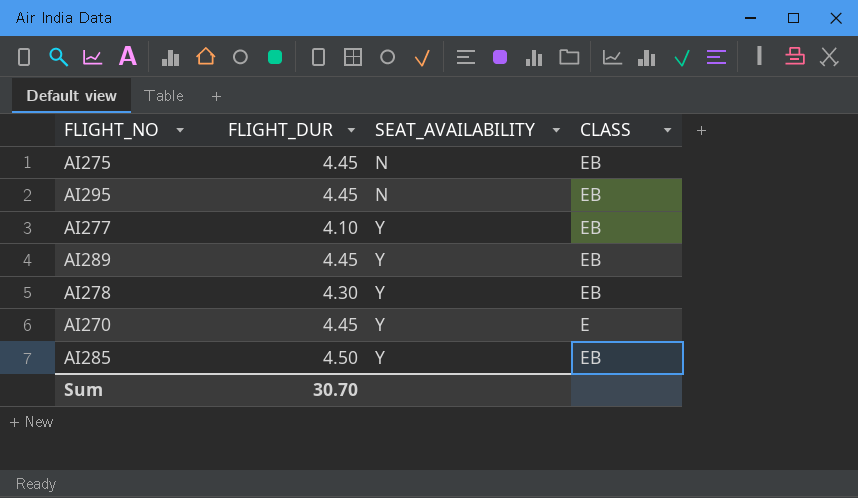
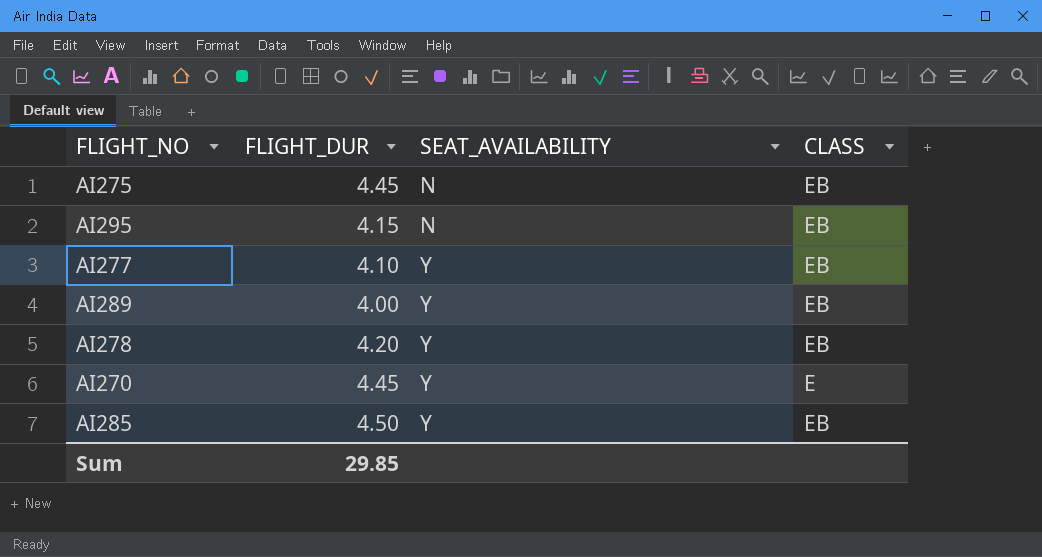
AI295 | FLIGHT_DUR: 4.45 -> 4.15
AI289 | FLIGHT_DUR: 4.45 -> 4.00
AI278 | FLIGHT_DUR: 4.30 -> 4.20
Sum | FLIGHT_DUR: 30.70 -> 29.85

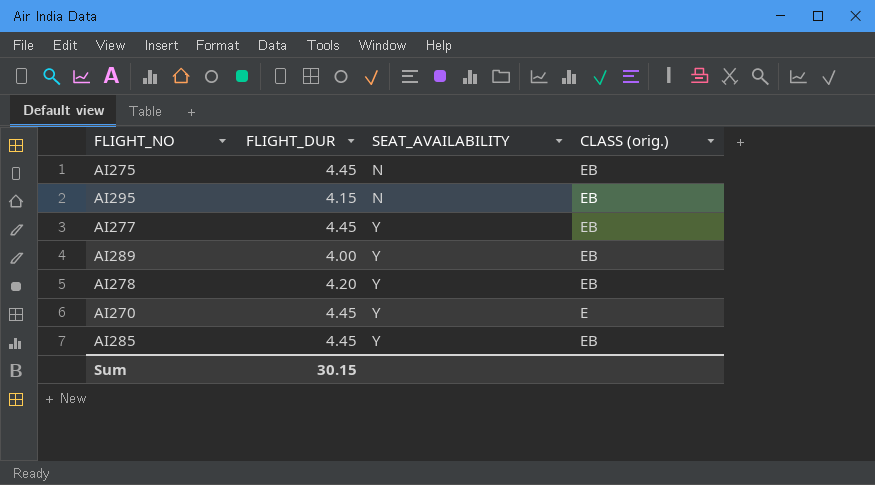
column name: CLASS -> CLASS (orig.)
AI277 | FLIGHT_DUR: 4.10 -> 4.45
AI285 | FLIGHT_DUR: 4.50 -> 4.45
Sum | FLIGHT_DUR: 29.85 -> 30.15

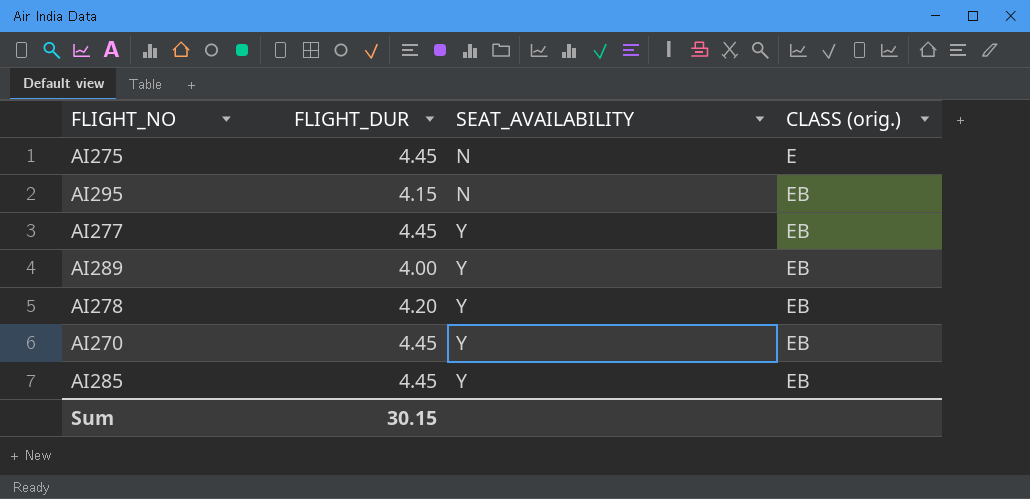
AI275 | CLASS (orig.): EB -> E
AI270 | CLASS (orig.): E -> EB

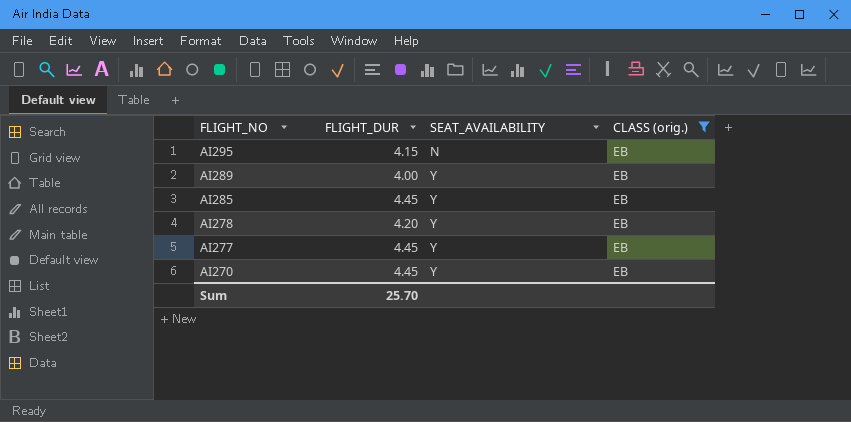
filter: none -> CLASS (orig.) = EB
row order: SEAT_AVAILABILITY ascending -> FLIGHT_NO descending
Sum | FLIGHT_DUR: 30.15 -> 25.70

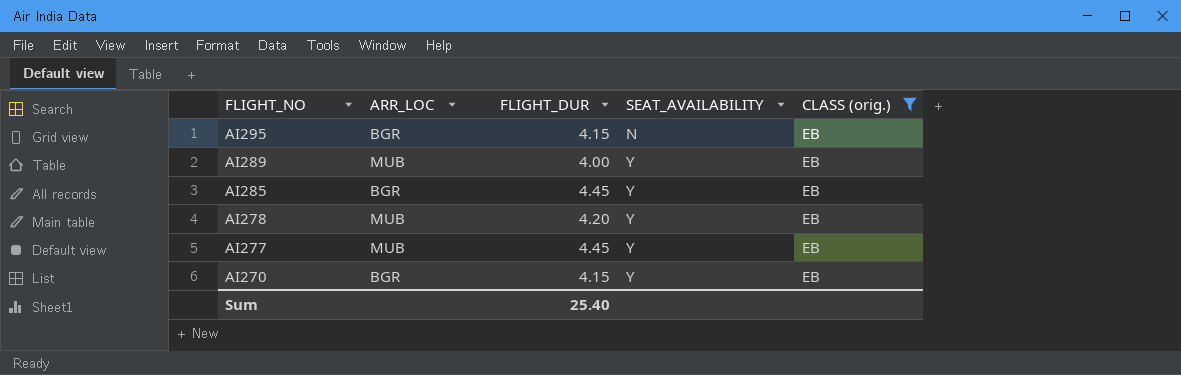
column ARR_LOC | position: none -> 2
AI270 | FLIGHT_DUR: 4.45 -> 4.15
Sum | FLIGHT_DUR: 25.70 -> 25.40

